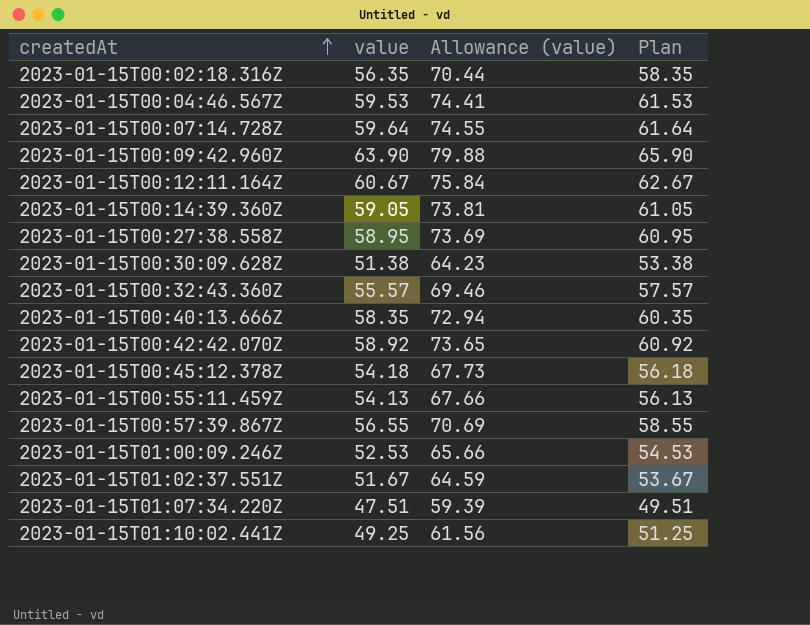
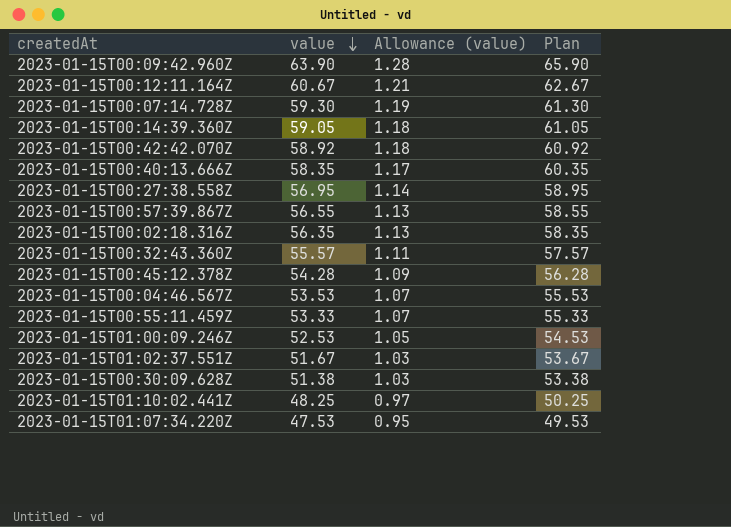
row order: createdAt ascending -> value descending
column Allowance (value) | formula: [value] * 1.25 -> [value] * 0.02
2023-01-15T00:07:14.728Z | value: 59.64 -> 59.30
2023-01-15T00:07:14.728Z | Plan: 61.64 -> 61.30
2023-01-15T00:27:38.558Z | value: 58.95 -> 56.95
2023-01-15T00:27:38.558Z | Plan: 60.95 -> 58.95
2023-01-15T00:45:12.378Z | value: 54.18 -> 54.28
2023-01-15T00:45:12.378Z | Plan: 56.18 -> 56.28
2023-01-15T00:04:46.567Z | value: 59.53 -> 53.53
2023-01-15T00:04:46.567Z | Plan: 61.53 -> 55.53
2023-01-15T00:55:11.459Z | value: 54.13 -> 53.33
2023-01-15T00:55:11.459Z | Plan: 56.13 -> 55.33
2023-01-15T01:10:02.441Z | value: 49.25 -> 48.25
2023-01-15T01:10:02.441Z | Plan: 51.25 -> 50.25
2023-01-15T01:07:34.220Z | value: 47.51 -> 47.53
2023-01-15T01:07:34.220Z | Plan: 49.51 -> 49.53

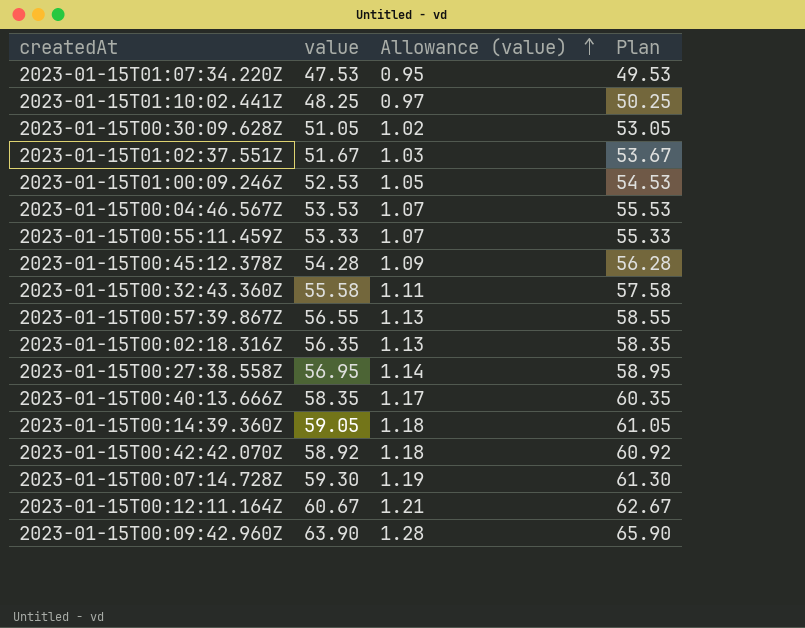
row order: value descending -> Allowance (value) ascending
2023-01-15T00:30:09.628Z | value: 51.38 -> 51.05
2023-01-15T00:30:09.628Z | Allowance (value): 1.03 -> 1.02
2023-01-15T00:30:09.628Z | Plan: 53.38 -> 53.05
2023-01-15T00:32:43.360Z | value: 55.57 -> 55.58
2023-01-15T00:32:43.360Z | Plan: 57.57 -> 57.58

